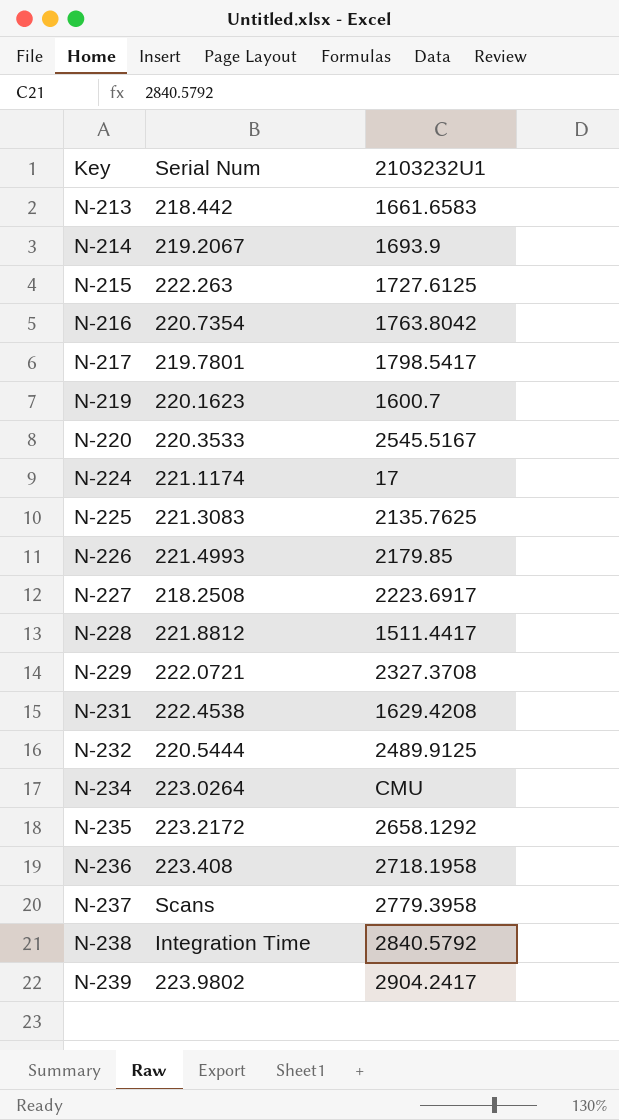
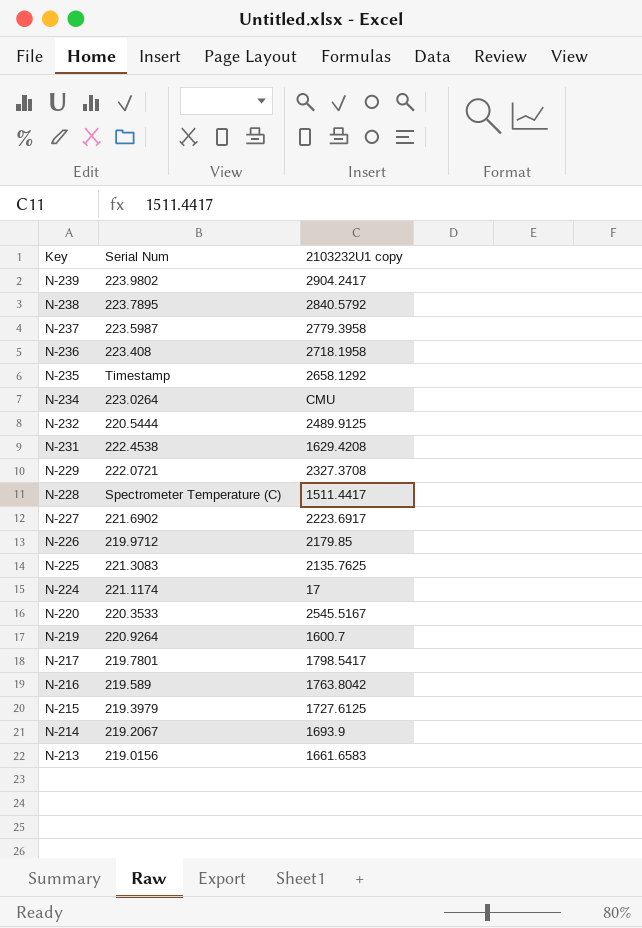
row order: Key ascending -> Key descending
column name: 2103232U1 -> 2103232U1 copy
N-238 | Serial Num: Integration Time -> 223.7895
N-237 | Serial Num: Scans -> 223.5987
N-235 | Serial Num: 223.2172 -> Timestamp
N-228 | Serial Num: 221.8812 -> Spectrometer Temperature (C)
N-227 | Serial Num: 218.2508 -> 221.6902
N-226 | Serial Num: 221.4993 -> 219.9712
N-219 | Serial Num: 220.1623 -> 220.9264
N-216 | Serial Num: 220.7354 -> 219.589
N-215 | Serial Num: 222.263 -> 219.3979
N-213 | Serial Num: 218.442 -> 219.0156

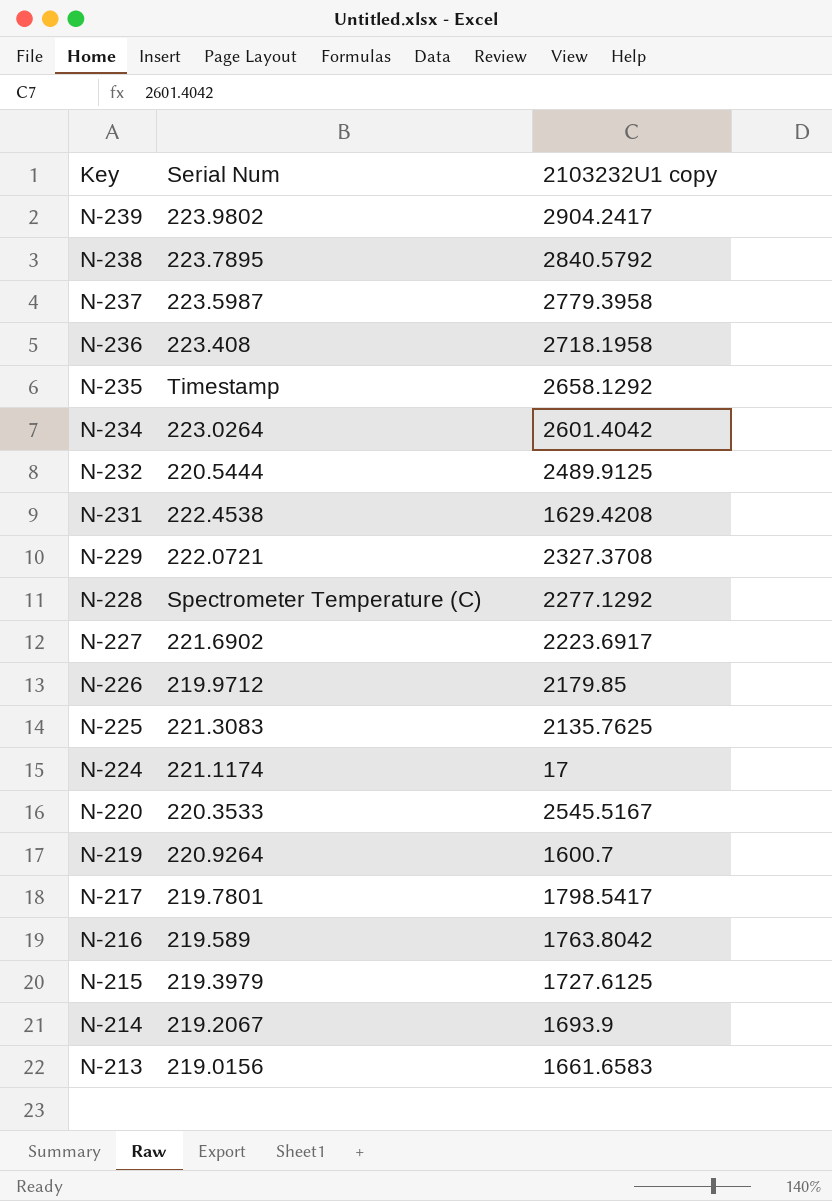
N-234 | 2103232U1 copy: CMU -> 2601.4042
N-228 | 2103232U1 copy: 1511.4417 -> 2277.1292

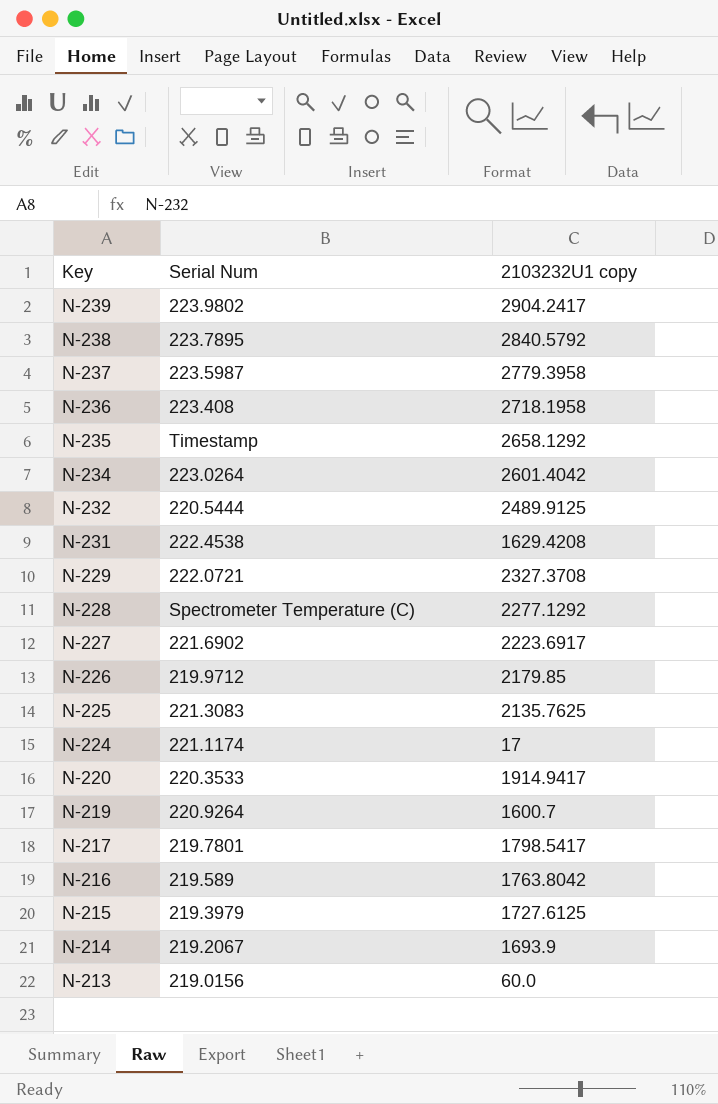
N-220 | 2103232U1 copy: 2545.5167 -> 1914.9417
N-213 | 2103232U1 copy: 1661.6583 -> 60.0

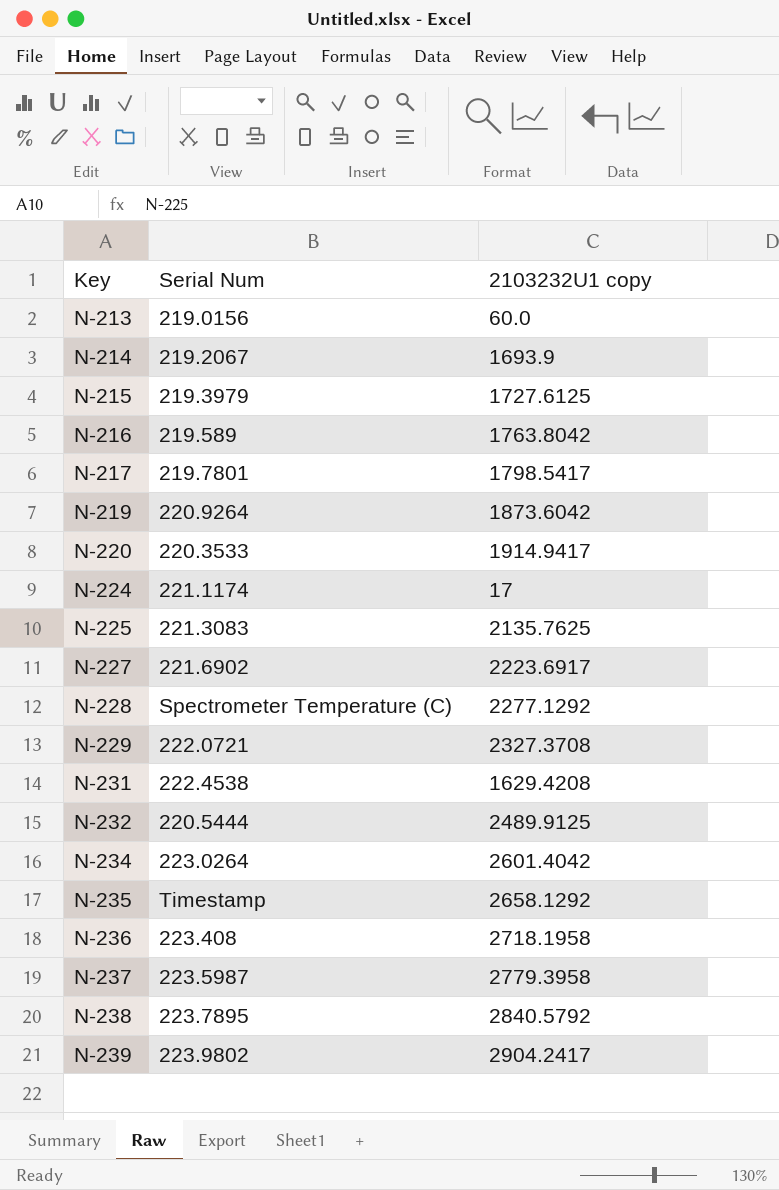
row order: Key descending -> Key ascending
row N-226: 219.9712 | 2179.85 -> none
N-219 | 2103232U1 copy: 1600.7 -> 1873.6042

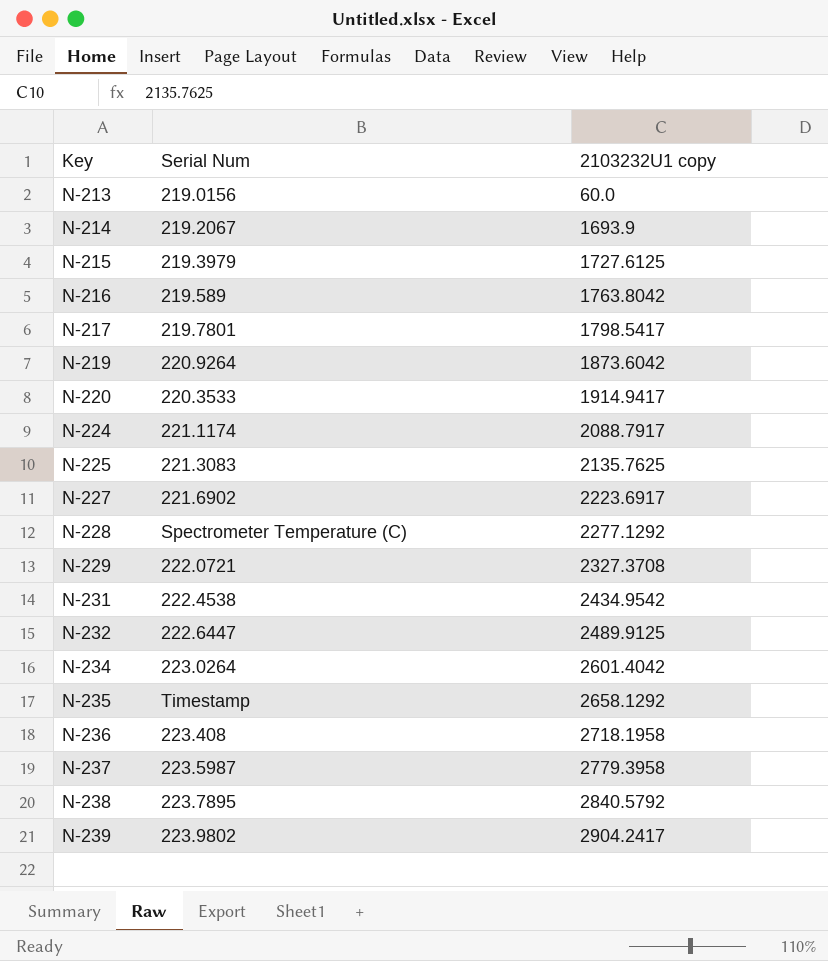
N-224 | 2103232U1 copy: 17 -> 2088.7917
N-231 | 2103232U1 copy: 1629.4208 -> 2434.9542
N-232 | Serial Num: 220.5444 -> 222.6447

